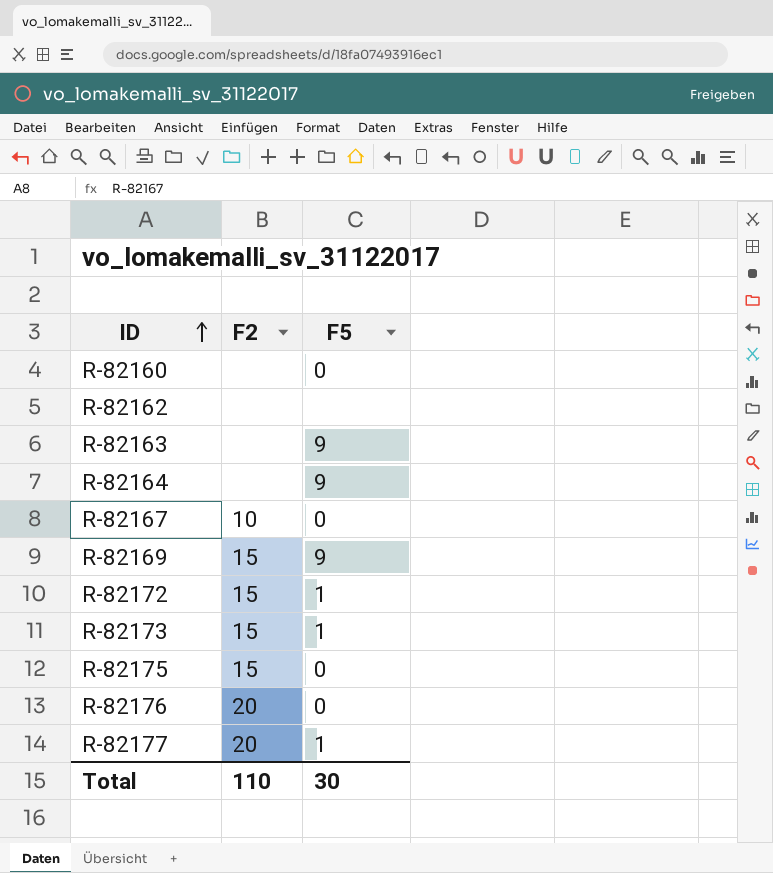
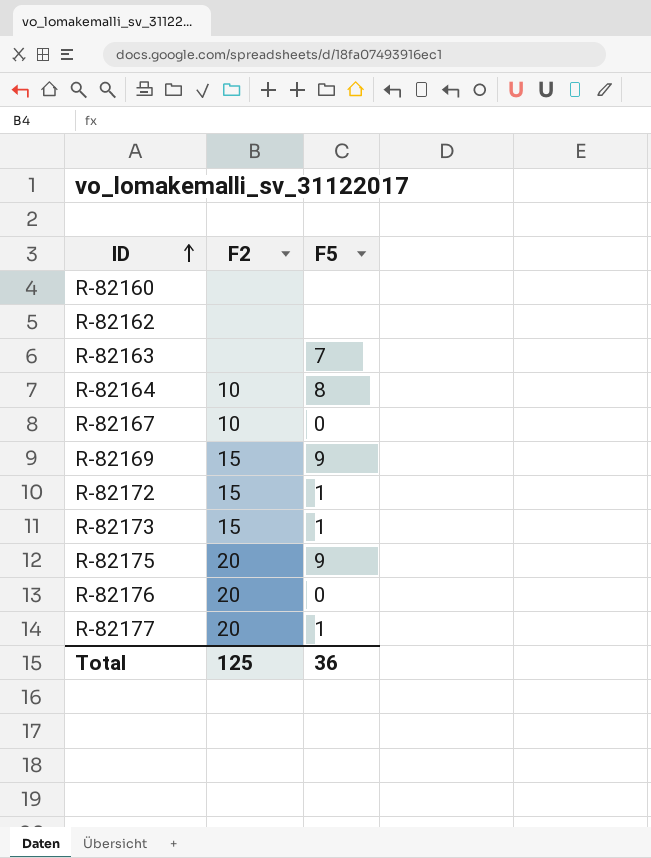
R-82160 | F5: 0 -> none
R-82163 | F5: 9 -> 7
R-82164 | F2: none -> 10
R-82164 | F5: 9 -> 8
R-82175 | F2: 15 -> 20
R-82175 | F5: 0 -> 9
Total | F2: 110 -> 125
Total | F5: 30 -> 36

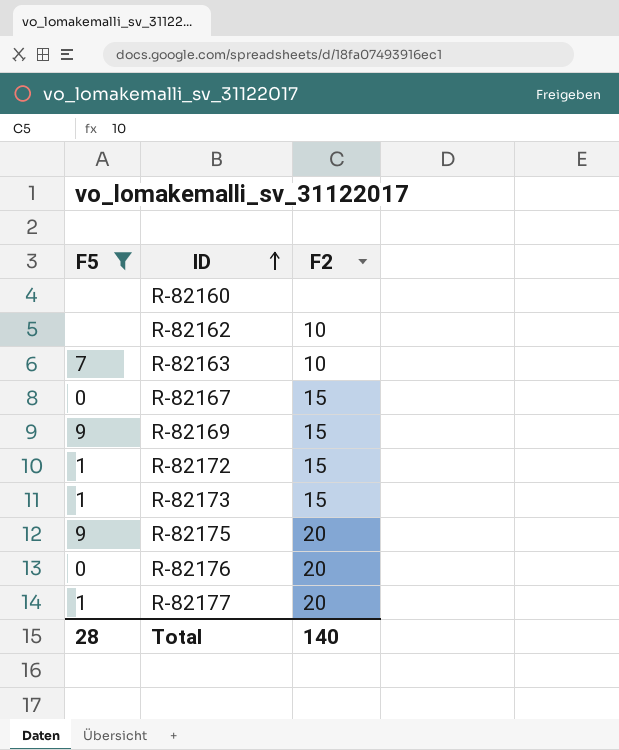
filter: none -> F5 != 8
column F5 | position: 3 -> 1
R-82162 | F2: none -> 10
R-82163 | F2: none -> 10
R-82167 | F2: 10 -> 15
Total | F5: 36 -> 28
Total | F2: 125 -> 140

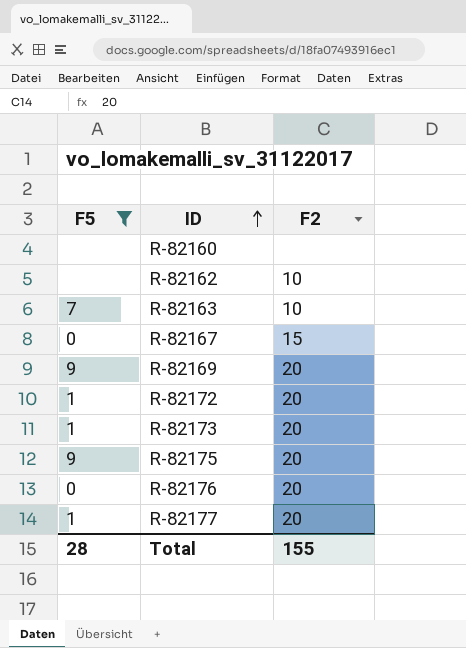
R-82169 | F2: 15 -> 20
R-82172 | F2: 15 -> 20
R-82173 | F2: 15 -> 20
Total | F2: 140 -> 155

